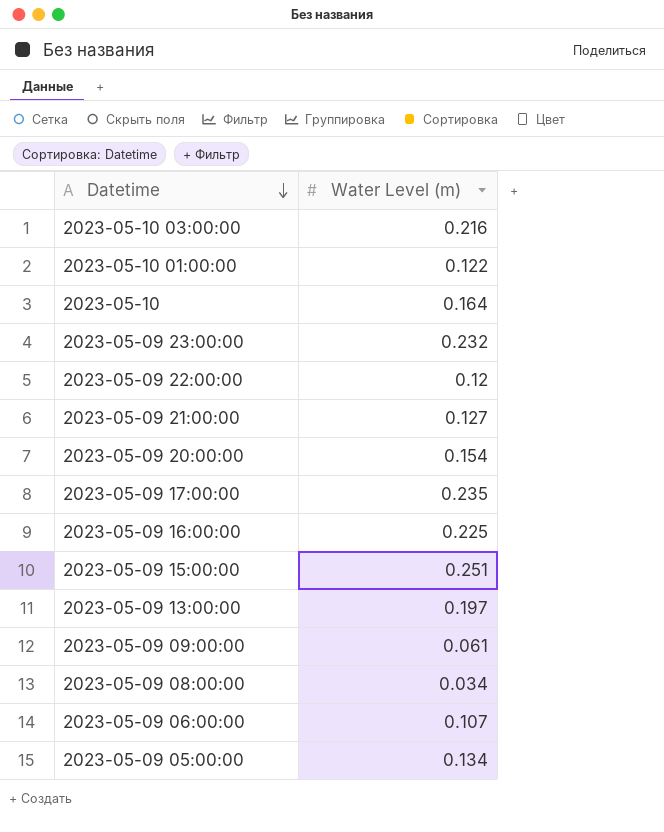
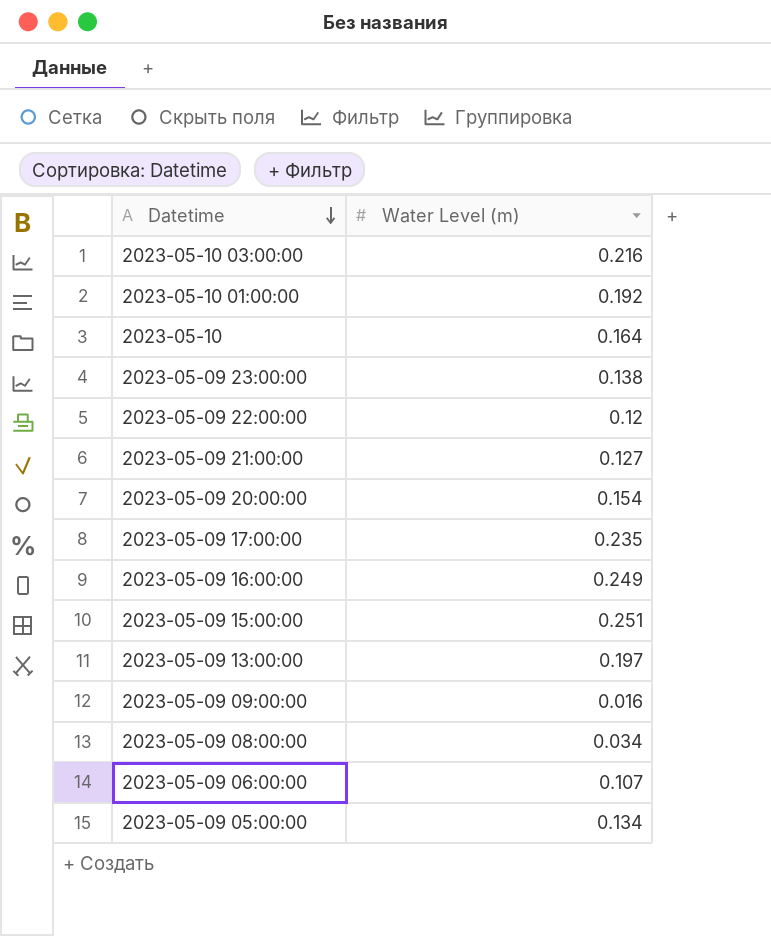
2023-05-10 01:00:00 | Water Level (m): 0.122 -> 0.192
2023-05-09 23:00:00 | Water Level (m): 0.232 -> 0.138
2023-05-09 16:00:00 | Water Level (m): 0.225 -> 0.249
2023-05-09 09:00:00 | Water Level (m): 0.061 -> 0.016

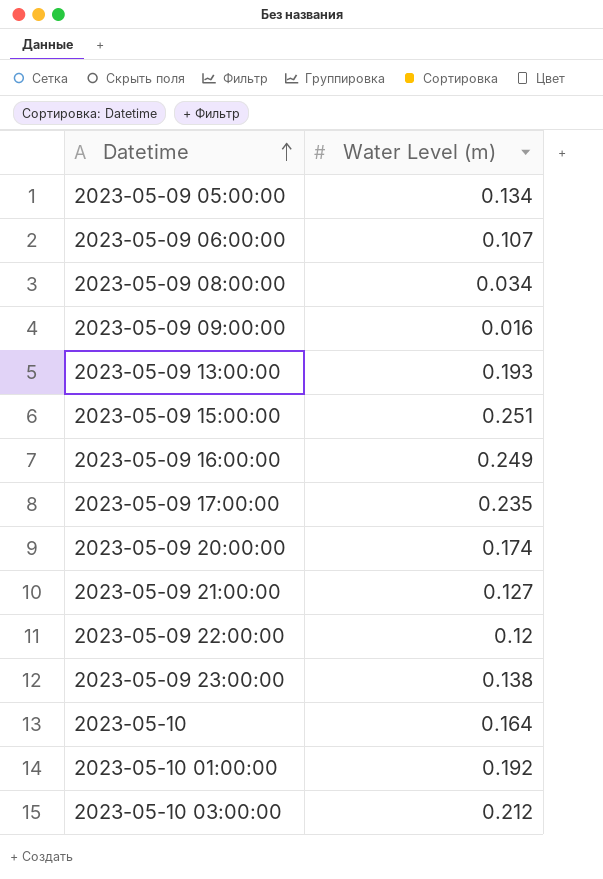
row order: Datetime descending -> Datetime ascending
2023-05-09 13:00:00 | Water Level (m): 0.197 -> 0.193
2023-05-09 20:00:00 | Water Level (m): 0.154 -> 0.174
2023-05-10 03:00:00 | Water Level (m): 0.216 -> 0.212

